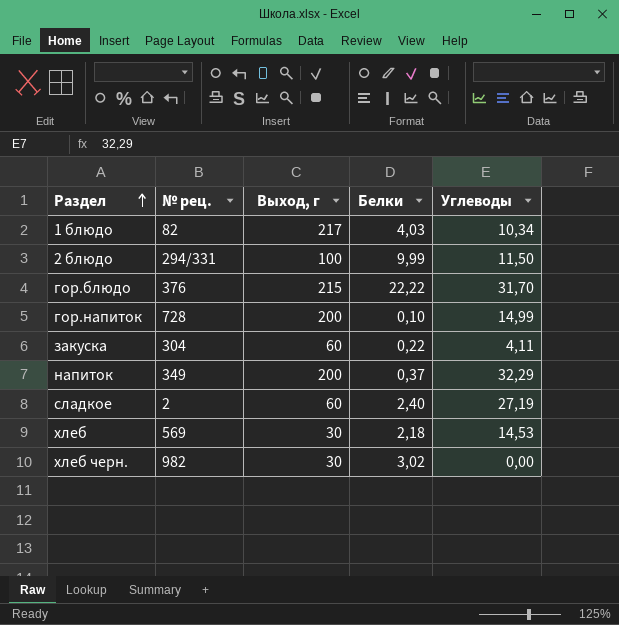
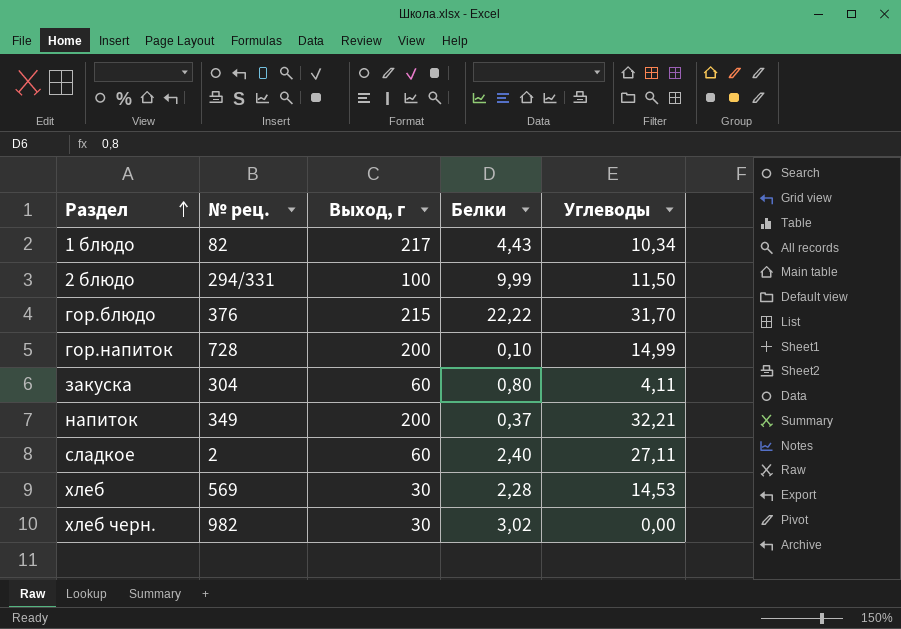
1 блюдо | Белки: 4,03 -> 4,43
закуска | Белки: 0,22 -> 0,80
напиток | Углеводы: 32,29 -> 32,21
сладкое | Углеводы: 27,19 -> 27,11
хлеб | Белки: 2,18 -> 2,28

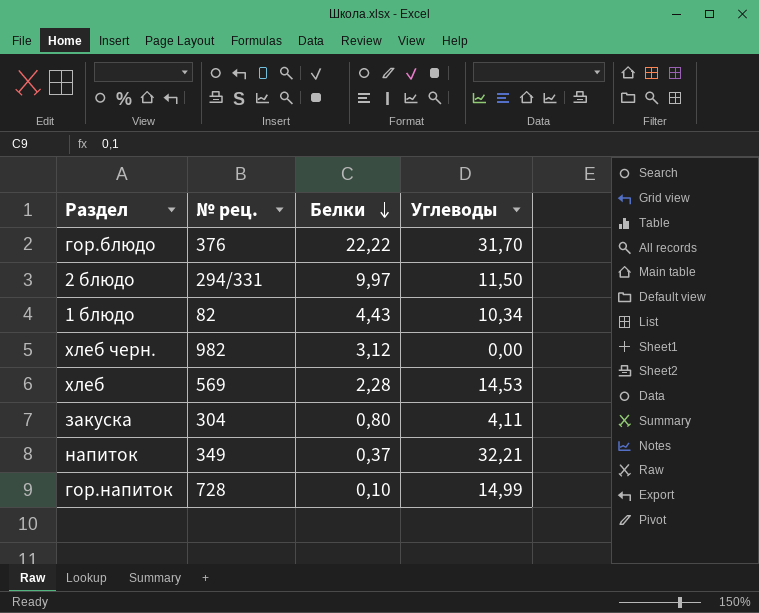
row order: Раздел ascending -> Белки descending
column Выход, г | position: 3 -> none
row сладкое: 2 | 60 | 2,40 | 27,11 -> none
2 блюдо | Белки: 9,99 -> 9,97
хлеб черн. | Белки: 3,02 -> 3,12

